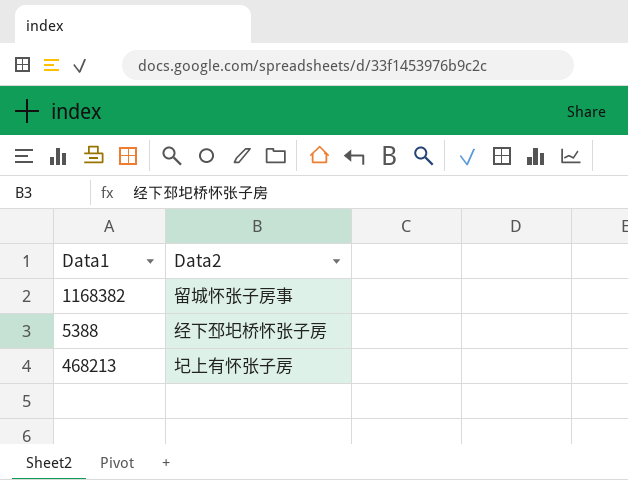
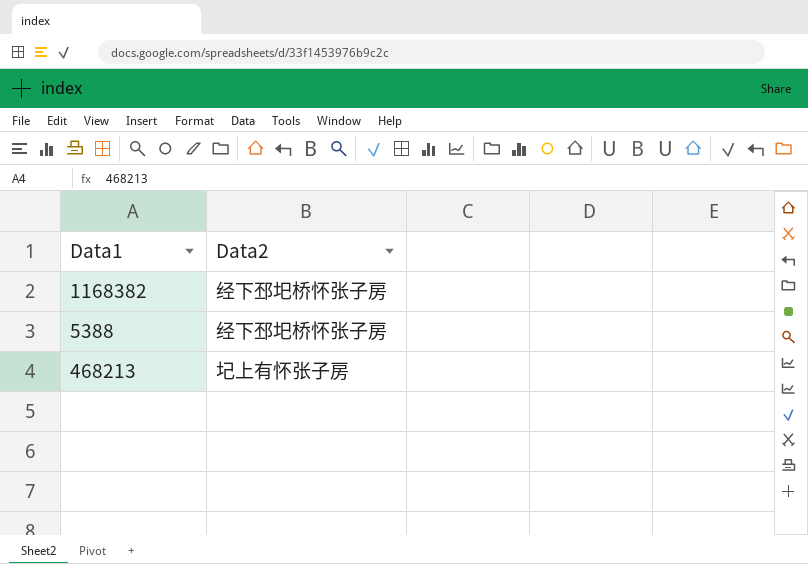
1168382 | Data2: 留城怀张子房事 -> 经下邳圯桥怀张子房

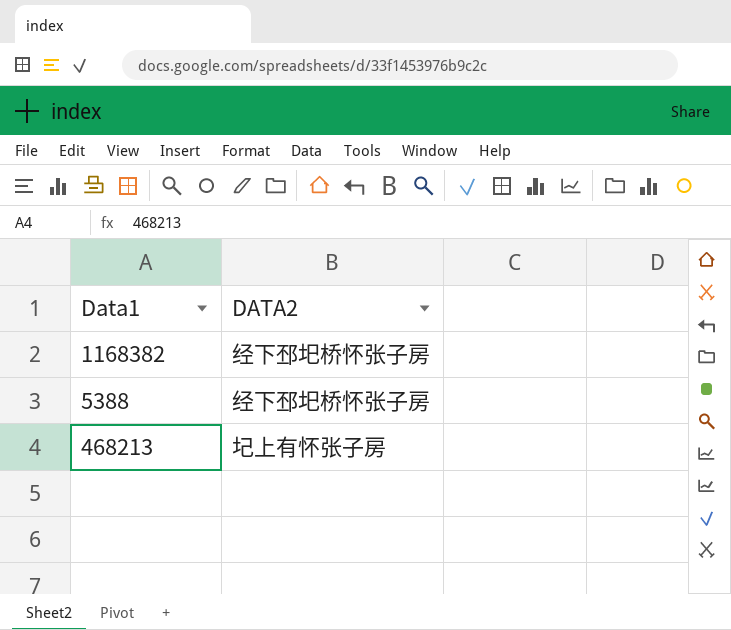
column name: Data2 -> DATA2

